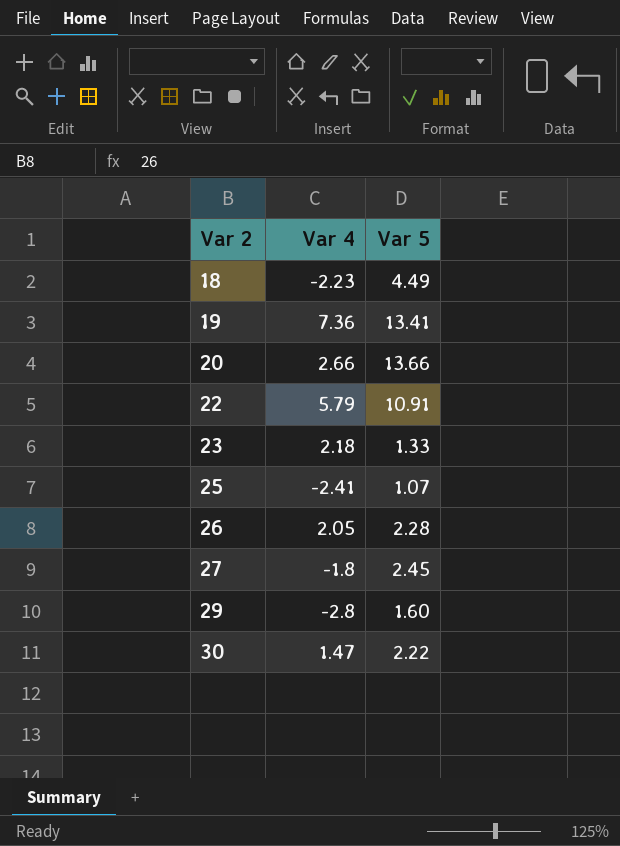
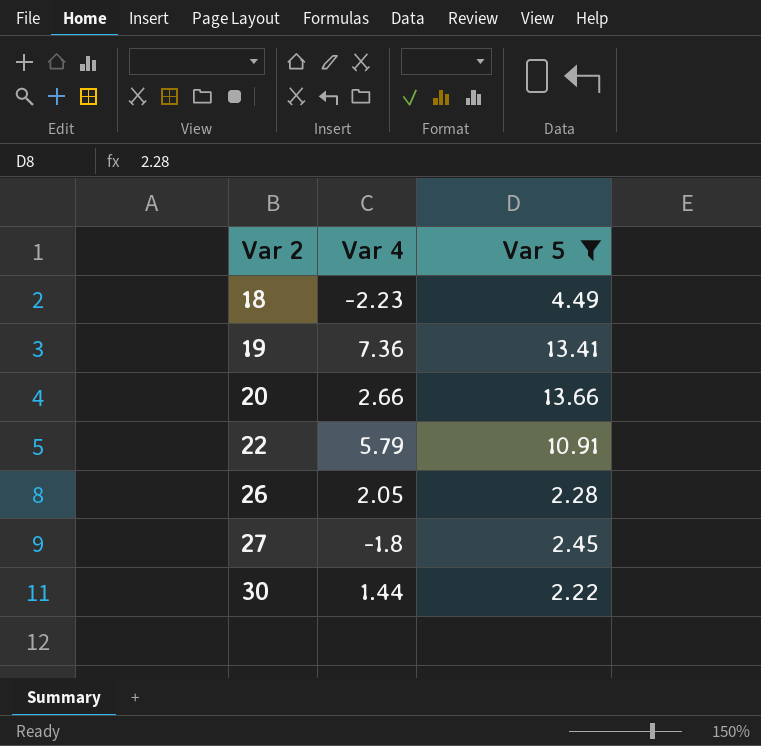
filter: none -> Var 5 >= 2.22
30 | Var 4: 1.47 -> 1.44

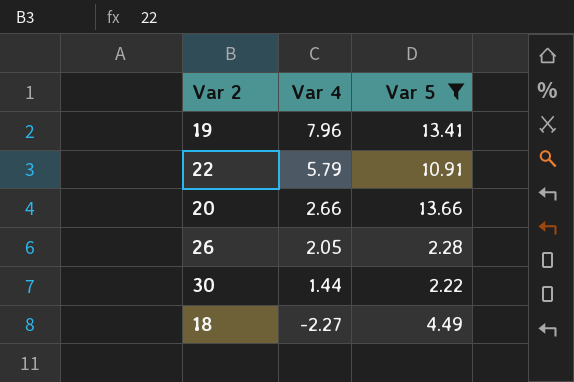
row order: Var 2 ascending -> Var 4 descending
row 27: -1.8 | 2.45 -> none
19 | Var 4: 7.36 -> 7.96
18 | Var 4: -2.23 -> -2.27

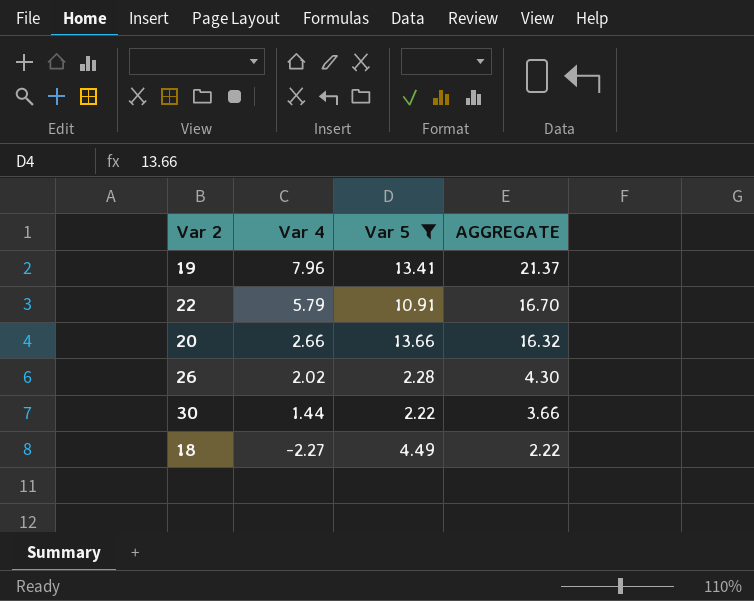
column AGGREGATE | formula: none -> [Var 4] + [Var 5]
26 | Var 4: 2.05 -> 2.02

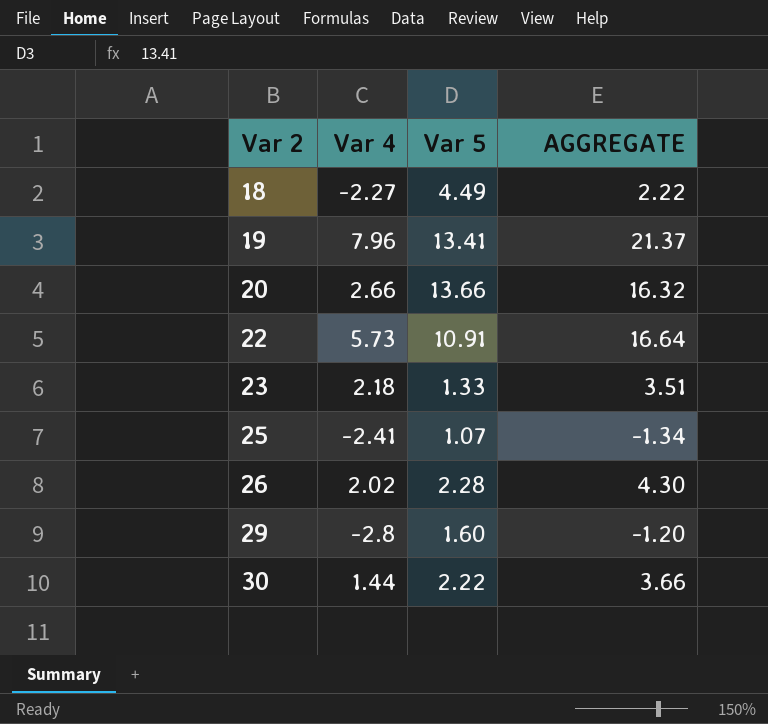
filter: Var 5 >= 2.22 -> none
row order: Var 4 descending -> Var 2 ascending
22 | Var 4: 5.79 -> 5.73
22 | AGGREGATE: 16.70 -> 16.64

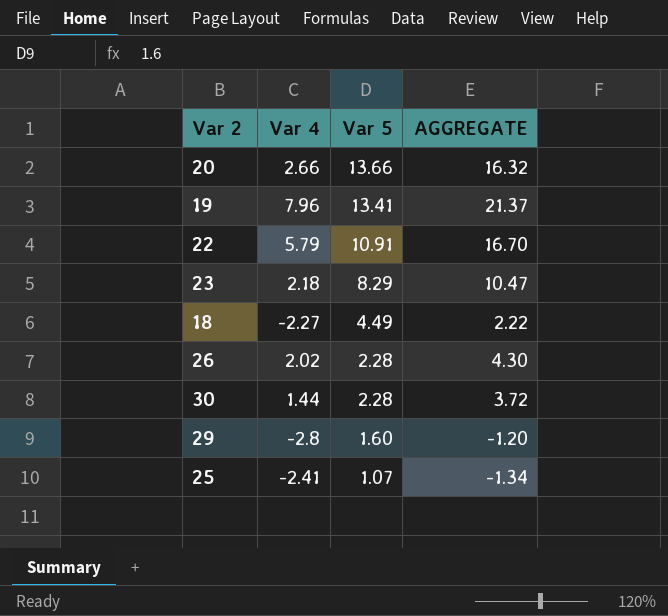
row order: Var 2 ascending -> Var 5 descending
22 | Var 4: 5.73 -> 5.79
22 | AGGREGATE: 16.64 -> 16.70
23 | Var 5: 1.33 -> 8.29
23 | AGGREGATE: 3.51 -> 10.47
30 | Var 5: 2.22 -> 2.28
30 | AGGREGATE: 3.66 -> 3.72

